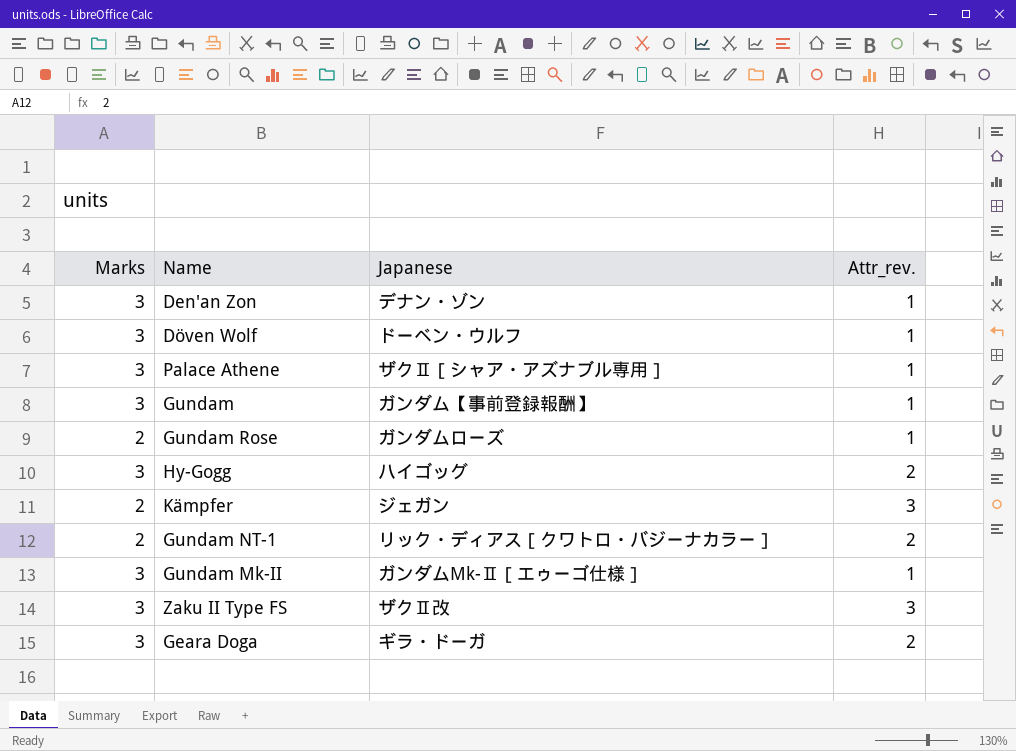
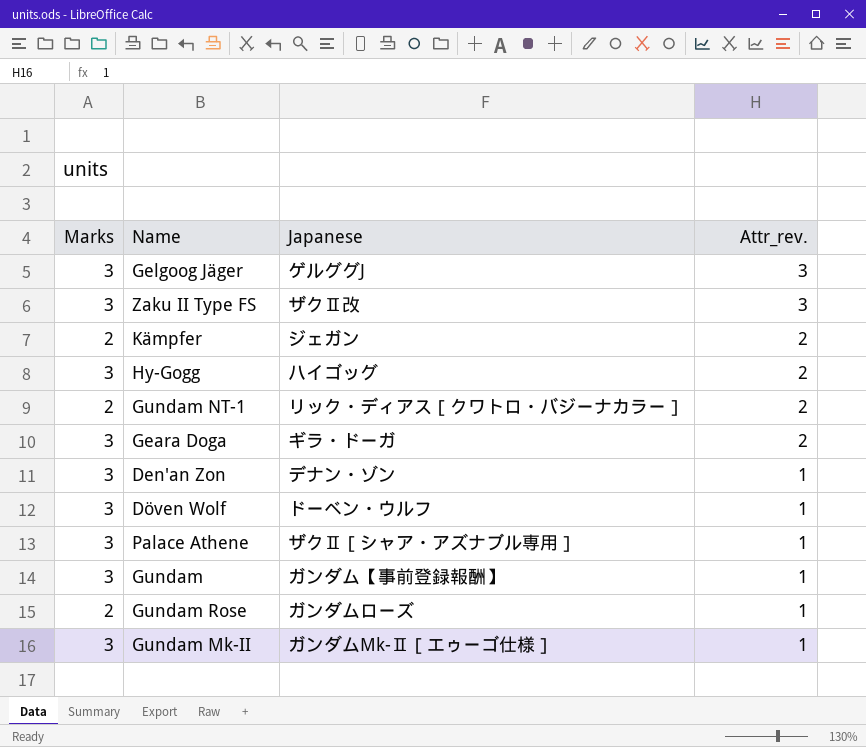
row order: none -> Attr_rev. descending
row Gelgoog Jäger: none -> 3 | ゲルググJ | 3
Kämpfer | Attr_rev.: 3 -> 2

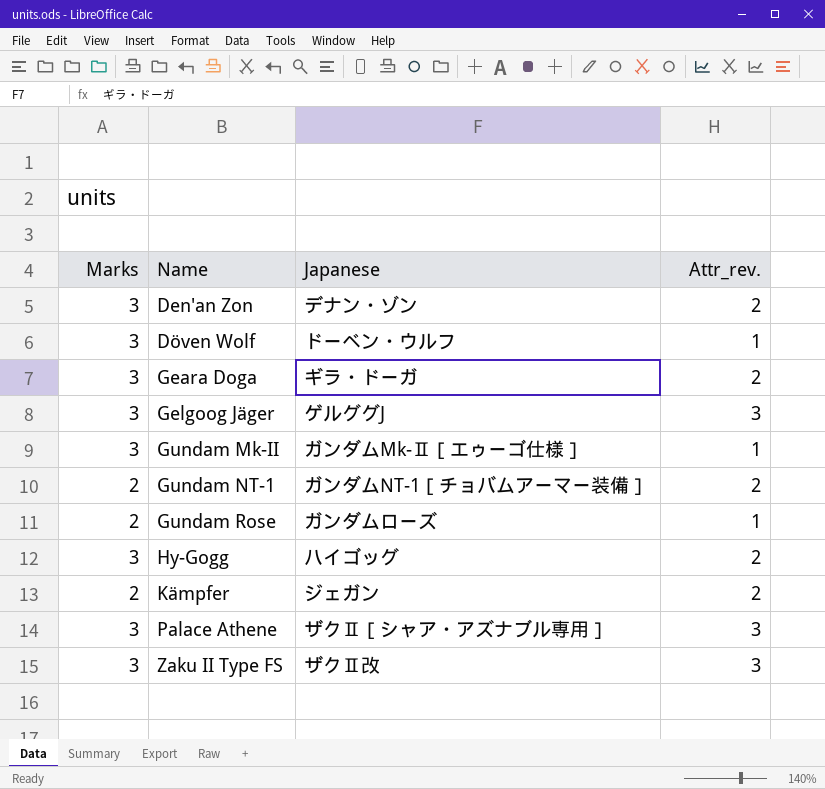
row order: Attr_rev. descending -> Name ascending
row Gundam: 3 | ガンダム【事前登録報酬】 | 1 -> none
Den'an Zon | Attr_rev.: 1 -> 2
Gundam NT-1 | Japanese: リック・ディアス［クワトロ・バジーナカラー］ -> ガンダムNT-1［チョバムアーマー装備］
Palace Athene | Attr_rev.: 1 -> 3

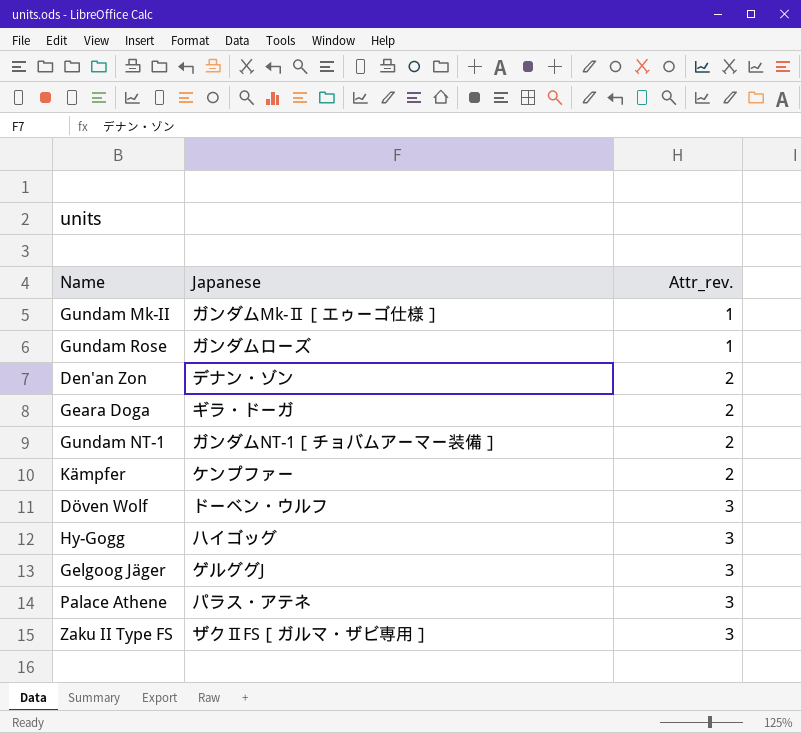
row order: Name ascending -> Attr_rev. ascending
column Marks | position: 1 -> none
Kämpfer | Japanese: ジェガン -> ケンプファー
Döven Wolf | Attr_rev.: 1 -> 3
Hy-Gogg | Attr_rev.: 2 -> 3
Palace Athene | Japanese: ザクⅡ［シャア・アズナブル専用］ -> パラス・アテネ
Zaku II Type FS | Japanese: ザクⅡ改 -> ザクⅡFS［ガルマ・ザビ専用］

